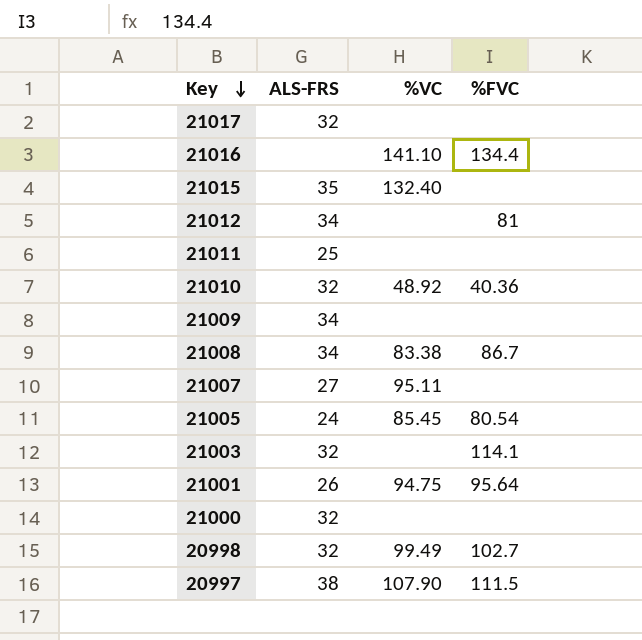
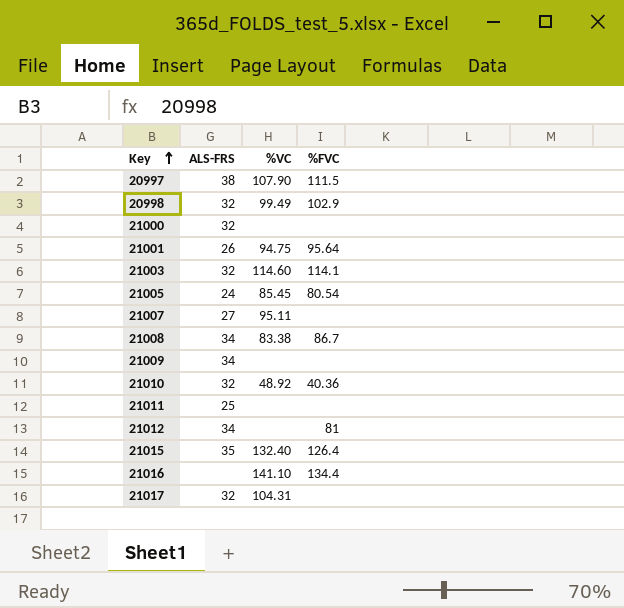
row order: Key descending -> Key ascending
20998 | %FVC: 102.7 -> 102.9
21003 | %VC: none -> 114.60
21015 | %FVC: none -> 126.4
21017 | %VC: none -> 104.31

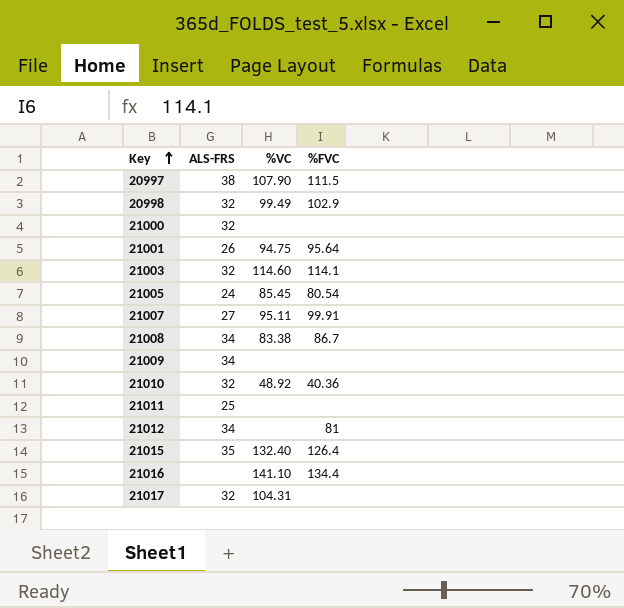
21007 | %FVC: none -> 99.91

